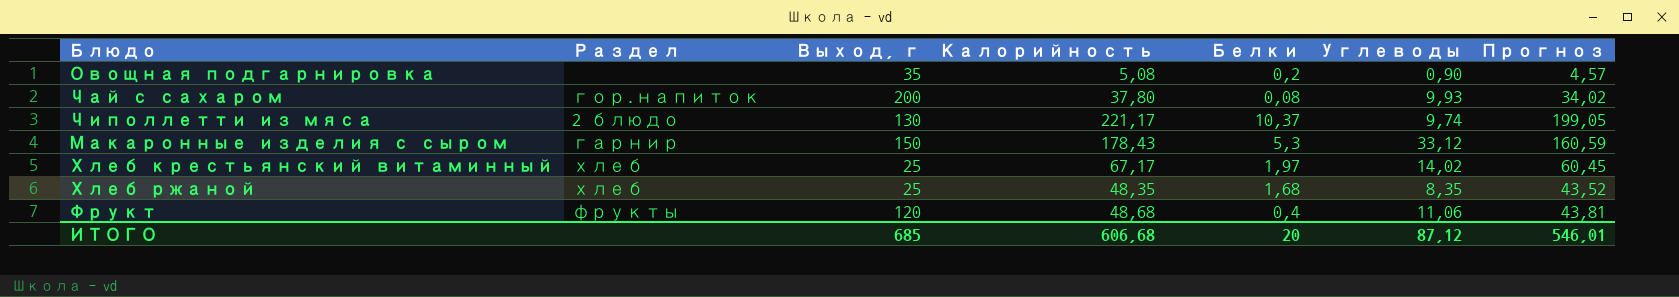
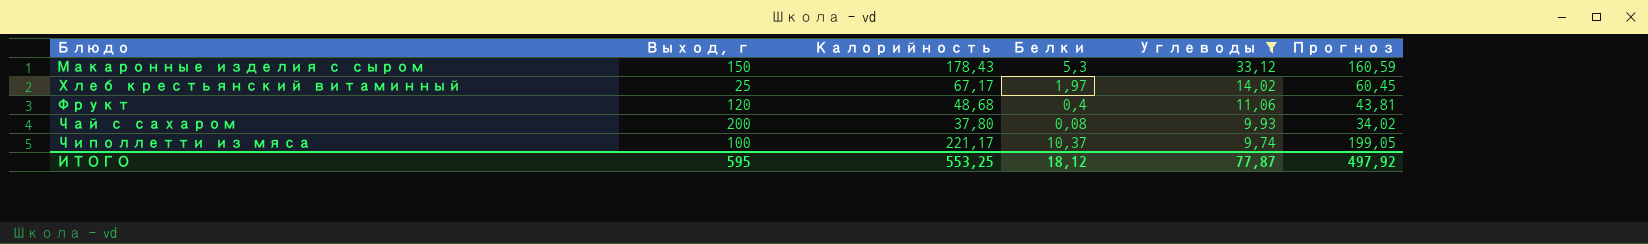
filter: none -> Углеводы >= 9,74
row order: none -> Углеводы descending
column Раздел | position: 2 -> none
Чиполлетти из мяса | Выход, г: 130 -> 100
ИТОГО | Выход, г: 685 -> 595
ИТОГО | Калорийность: 606,68 -> 553,25
ИТОГО | Белки: 20 -> 18,12
ИТОГО | Углеводы: 87,12 -> 77,87
ИТОГО | Прогноз: 546,01 -> 497,92

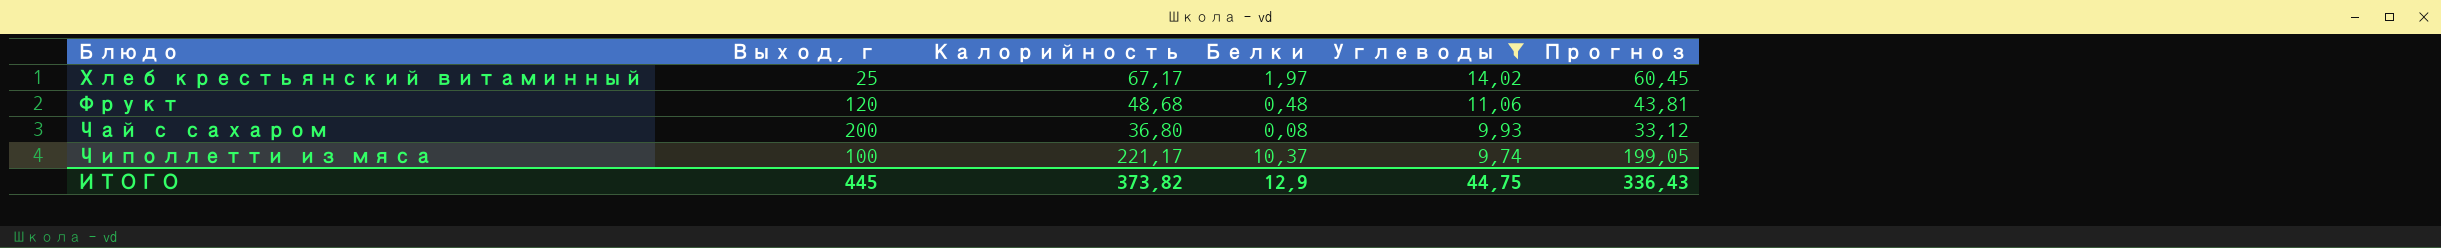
row Макаронные изделия с сыром: 150 | 178,43 | 5,3 | 33,12 | 160,59 -> none
Фрукт | Белки: 0,4 -> 0,48
Чай с сахаром | Калорийность: 37,80 -> 36,80
Чай с сахаром | Прогноз: 34,02 -> 33,12
ИТОГО | Выход, г: 595 -> 445
ИТОГО | Калорийность: 553,25 -> 373,82
ИТОГО | Белки: 18,12 -> 12,9
ИТОГО | Углеводы: 77,87 -> 44,75
ИТОГО | Прогноз: 497,92 -> 336,43

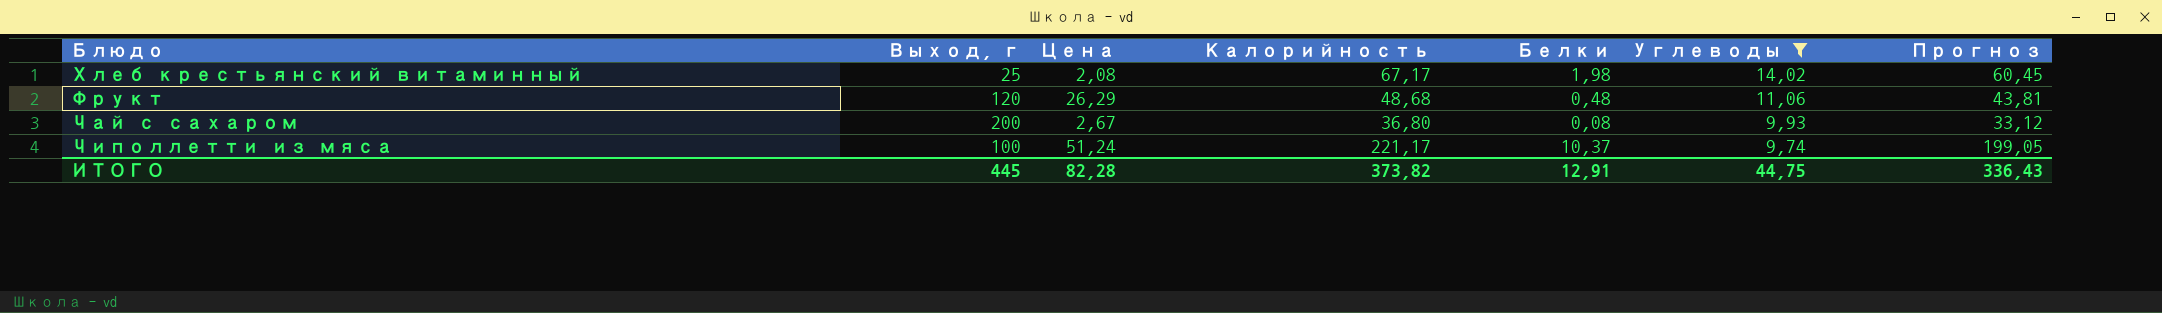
column Цена | position: none -> 3
Хлеб крестьянский витаминный | Белки: 1,97 -> 1,98
ИТОГО | Белки: 12,9 -> 12,91

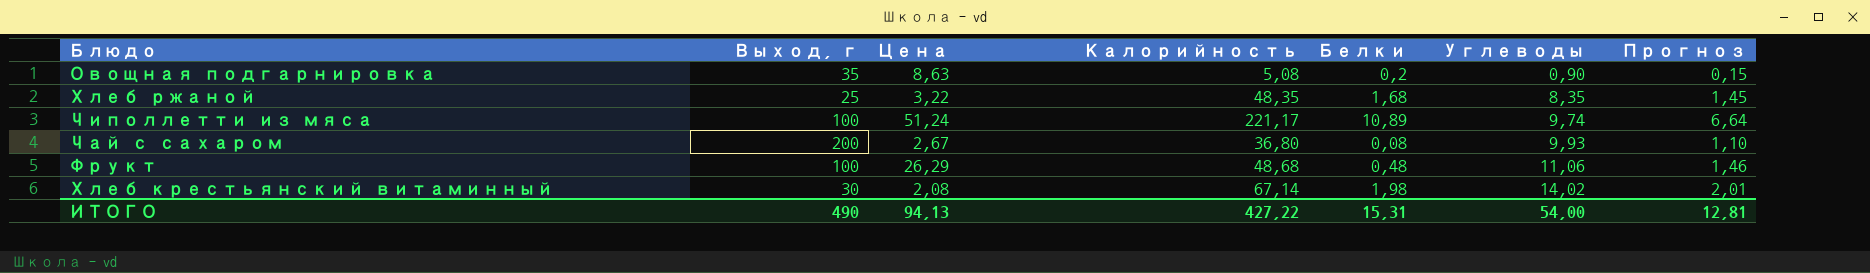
filter: Углеводы >= 9,74 -> none
row order: Углеводы descending -> Углеводы ascending
column Прогноз | formula: [Калорийность] * 0,9 -> [Калорийность] * 0,03
Чиполлетти из мяса | Белки: 10,37 -> 10,89
Фрукт | Выход, г: 120 -> 100
Хлеб крестьянский витаминный | Выход, г: 25 -> 30
Хлеб крестьянский витаминный | Калорийность: 67,17 -> 67,14
ИТОГО | Выход, г: 445 -> 490
ИТОГО | Цена: 82,28 -> 94,13
ИТОГО | Калорийность: 373,82 -> 427,22
ИТОГО | Белки: 12,91 -> 15,31
ИТОГО | Углеводы: 44,75 -> 54,00
ИТОГО | Прогноз: 336,43 -> 12,81

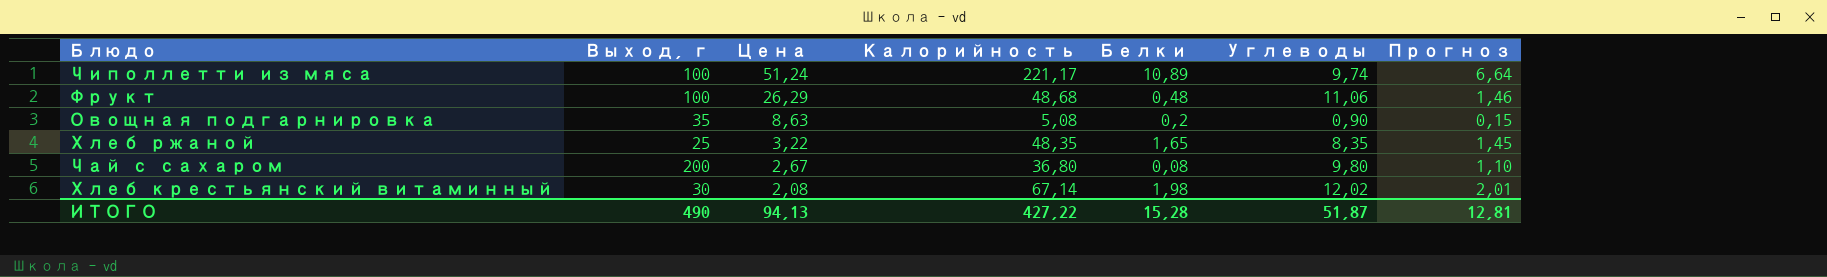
row order: Углеводы ascending -> Цена descending
Хлеб ржаной | Белки: 1,68 -> 1,65
Чай с сахаром | Углеводы: 9,93 -> 9,80
Хлеб крестьянский витаминный | Углеводы: 14,02 -> 12,02
ИТОГО | Белки: 15,31 -> 15,28
ИТОГО | Углеводы: 54,00 -> 51,87

